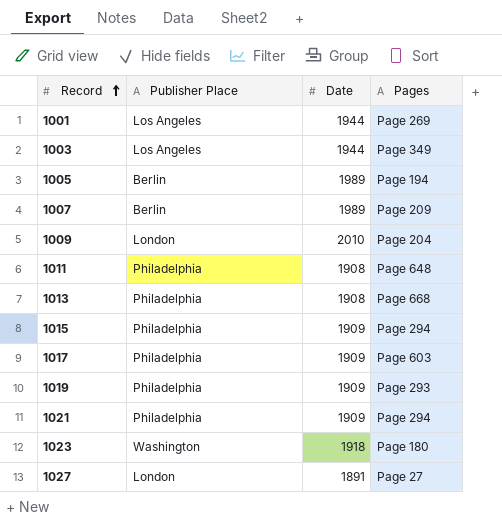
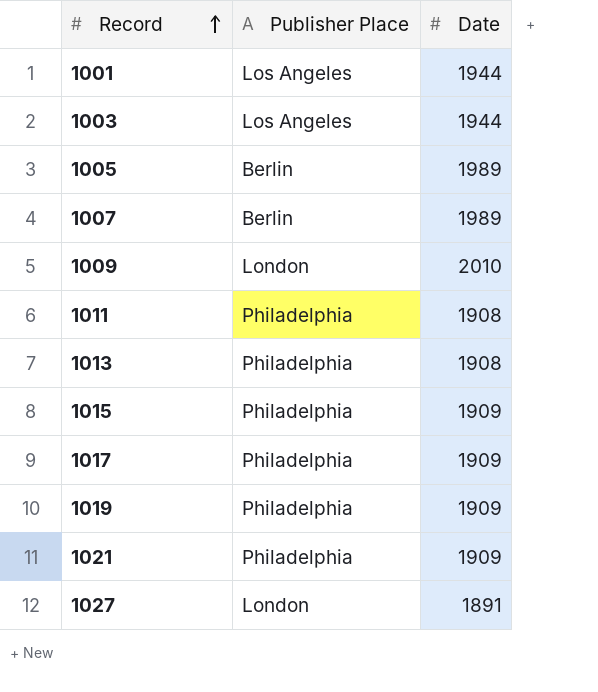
column Pages | position: 4 -> none
row 1023: Washington | 1918 | Page 180 -> none

